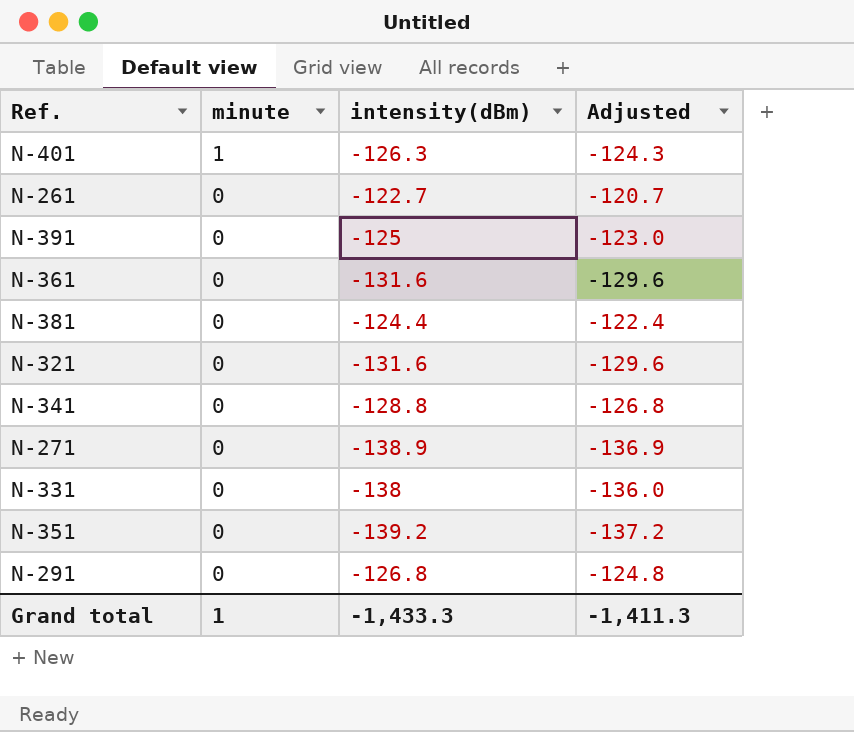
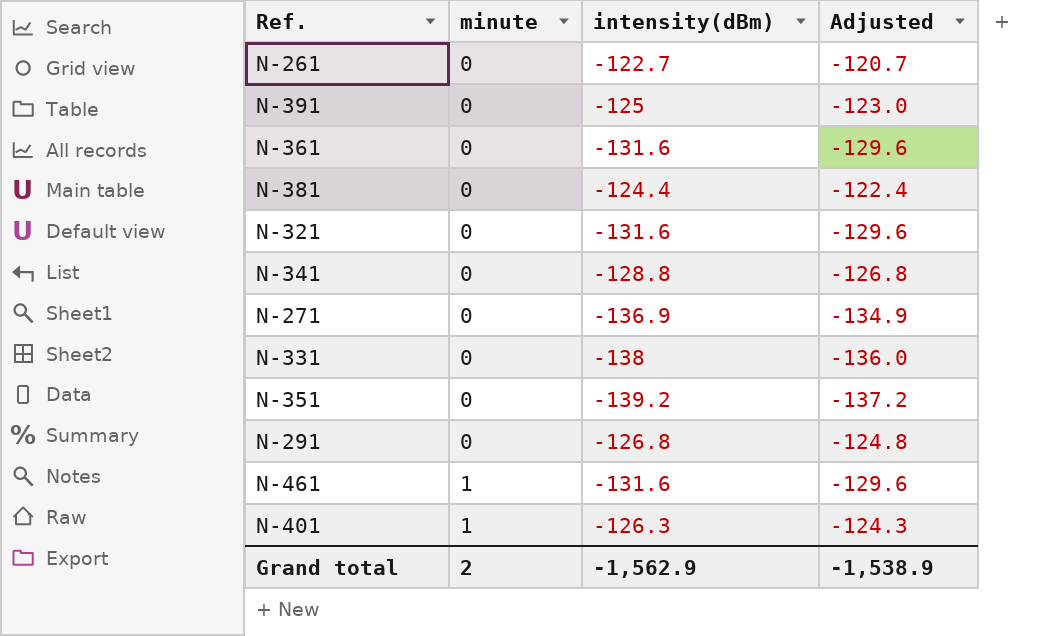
row order: minute descending -> minute ascending
N-271 | intensity(dBm): -138.9 -> -136.9
N-271 | Adjusted: -136.9 -> -134.9
row N-461: none -> 1 | -131.6 | -129.6
Grand total | minute: 1 -> 2
Grand total | intensity(dBm): -1,433.3 -> -1,562.9
Grand total | Adjusted: -1,411.3 -> -1,538.9

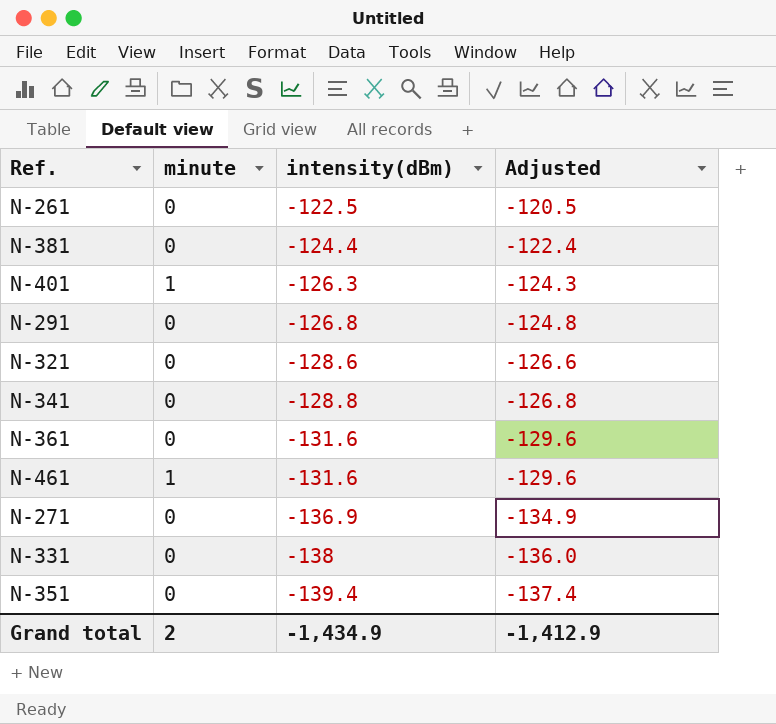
row order: minute ascending -> intensity(dBm) descending
row N-391: 0 | -125 | -123.0 -> none
N-261 | intensity(dBm): -122.7 -> -122.5
N-261 | Adjusted: -120.7 -> -120.5
N-321 | intensity(dBm): -131.6 -> -128.6
N-321 | Adjusted: -129.6 -> -126.6
N-351 | intensity(dBm): -139.2 -> -139.4
N-351 | Adjusted: -137.2 -> -137.4
Grand total | intensity(dBm): -1,562.9 -> -1,434.9
Grand total | Adjusted: -1,538.9 -> -1,412.9

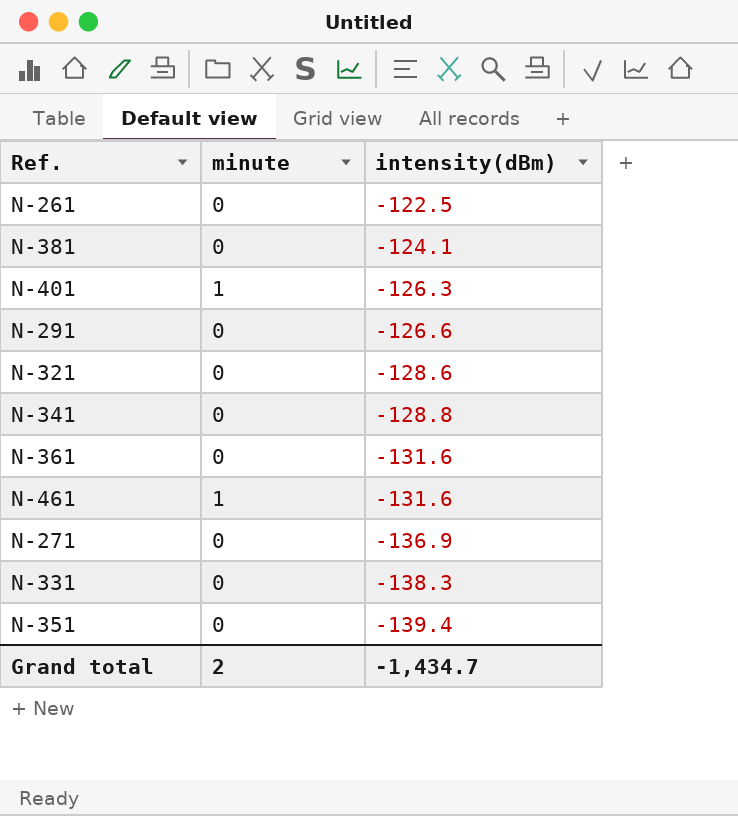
column Adjusted | formula: [intensity(dBm)] + 2 -> none
N-381 | intensity(dBm): -124.4 -> -124.1
N-291 | intensity(dBm): -126.8 -> -126.6
N-331 | intensity(dBm): -138 -> -138.3
Grand total | intensity(dBm): -1,434.9 -> -1,434.7

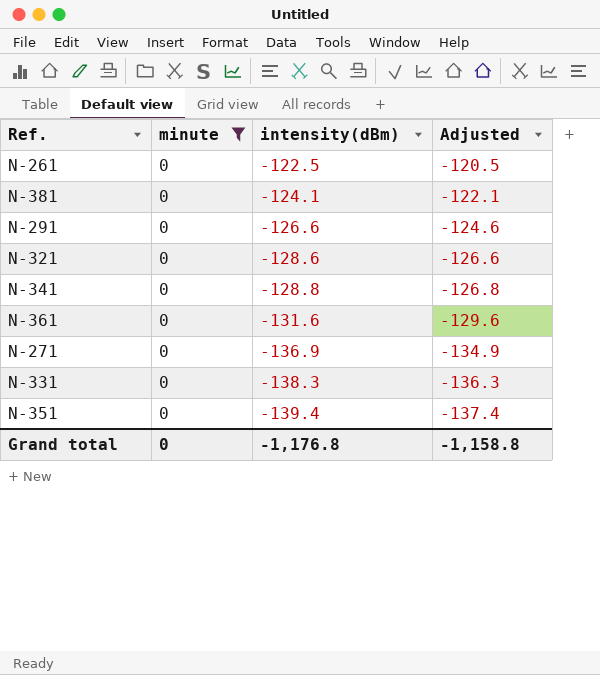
filter: none -> minute = 0
column Adjusted | formula: none -> [intensity(dBm)] + 2
Grand total | minute: 2 -> 0
Grand total | intensity(dBm): -1,434.7 -> -1,176.8

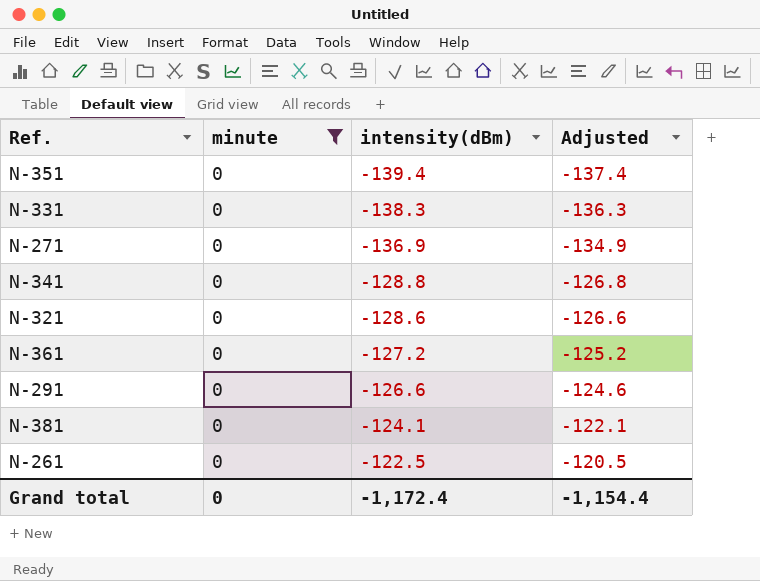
row order: intensity(dBm) descending -> intensity(dBm) ascending
N-361 | intensity(dBm): -131.6 -> -127.2
N-361 | Adjusted: -129.6 -> -125.2
Grand total | intensity(dBm): -1,176.8 -> -1,172.4
Grand total | Adjusted: -1,158.8 -> -1,154.4

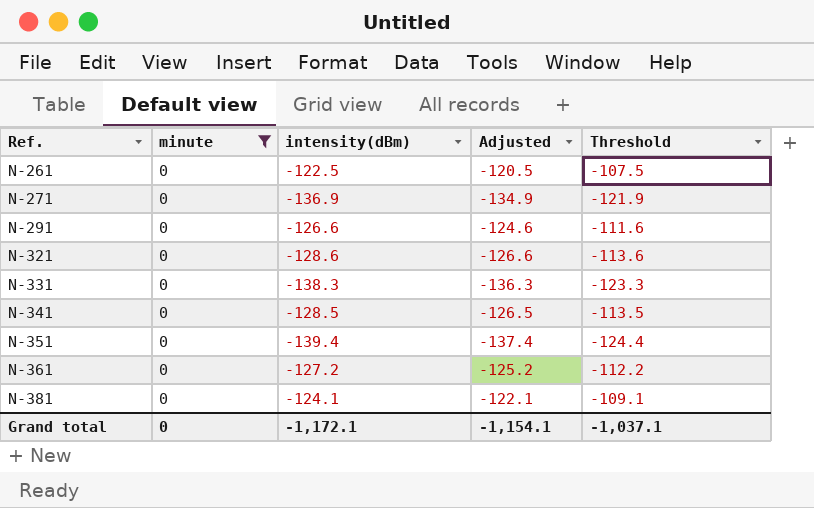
row order: intensity(dBm) ascending -> Ref. ascending
column Threshold | formula: none -> [intensity(dBm)] + 15
N-341 | intensity(dBm): -128.8 -> -128.5
N-341 | Adjusted: -126.8 -> -126.5
Grand total | intensity(dBm): -1,172.4 -> -1,172.1
Grand total | Adjusted: -1,154.4 -> -1,154.1

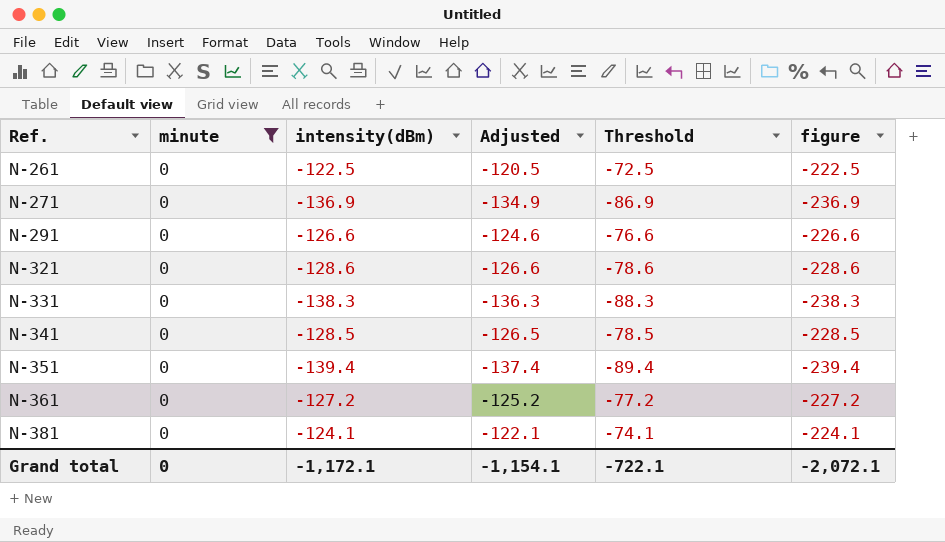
column Threshold | formula: [intensity(dBm)] + 15 -> [intensity(dBm)] + 50
column figure | formula: none -> [intensity(dBm)] - 100
Grand total | Threshold: -1,037.1 -> -722.1

